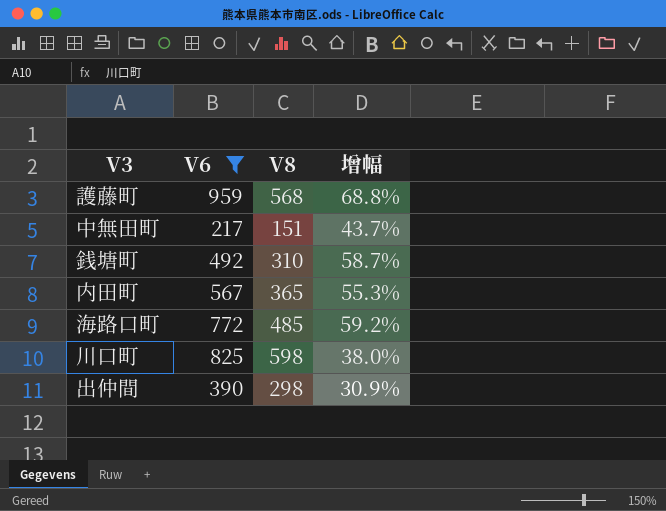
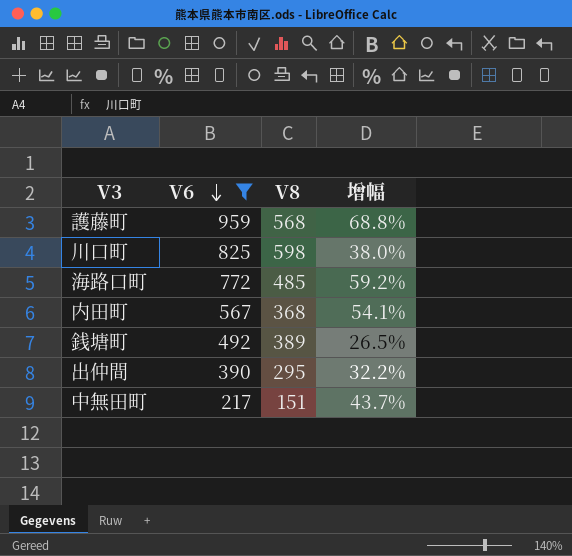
row order: none -> V6 descending
内田町 | V8: 365 -> 368
内田町 | 增幅: 55.3% -> 54.1%
銭塘町 | V8: 310 -> 389
銭塘町 | 增幅: 58.7% -> 26.5%
出仲間 | V8: 298 -> 295
出仲間 | 增幅: 30.9% -> 32.2%

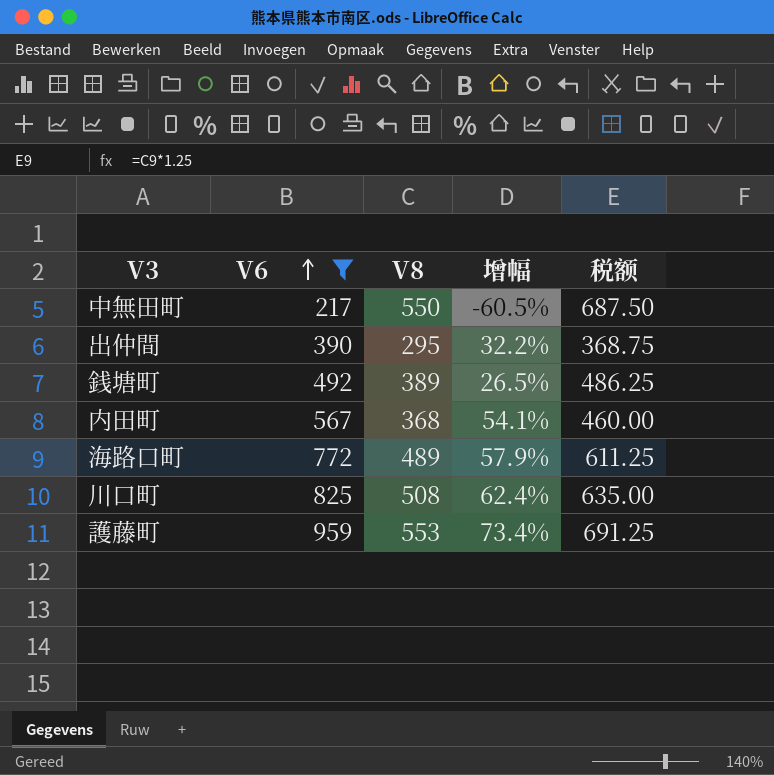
row order: V6 descending -> V6 ascending
column 税额 | formula: none -> [V8] * 1.25
中無田町 | V8: 151 -> 550
中無田町 | 增幅: 43.7% -> -60.5%
海路口町 | V8: 485 -> 489
海路口町 | 增幅: 59.2% -> 57.9%
川口町 | V8: 598 -> 508
川口町 | 增幅: 38.0% -> 62.4%
護藤町 | V8: 568 -> 553
護藤町 | 增幅: 68.8% -> 73.4%

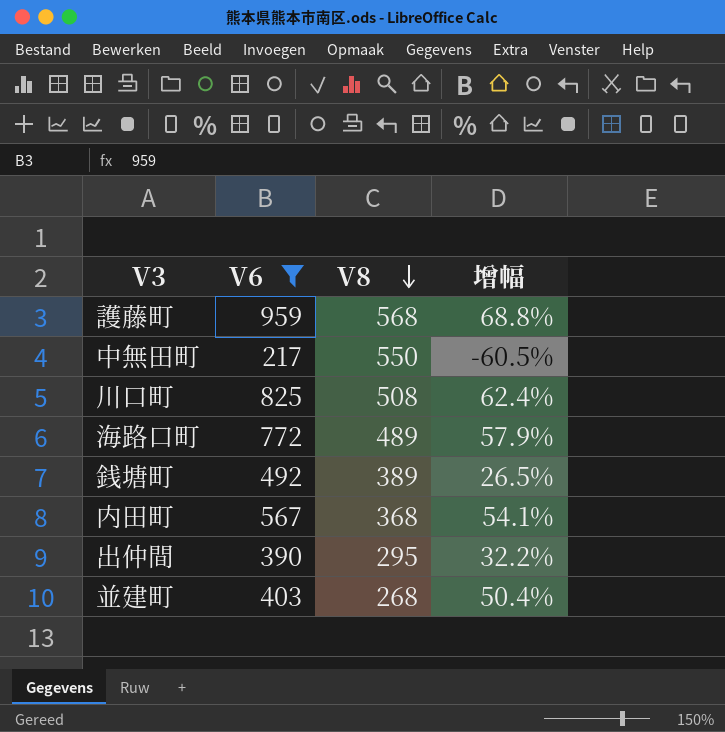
row order: V6 ascending -> V8 descending
column 税额 | formula: [V8] * 1.25 -> none
護藤町 | V8: 553 -> 568
護藤町 | 增幅: 73.4% -> 68.8%
row 並建町: none -> 403 | 268 | 50.4%

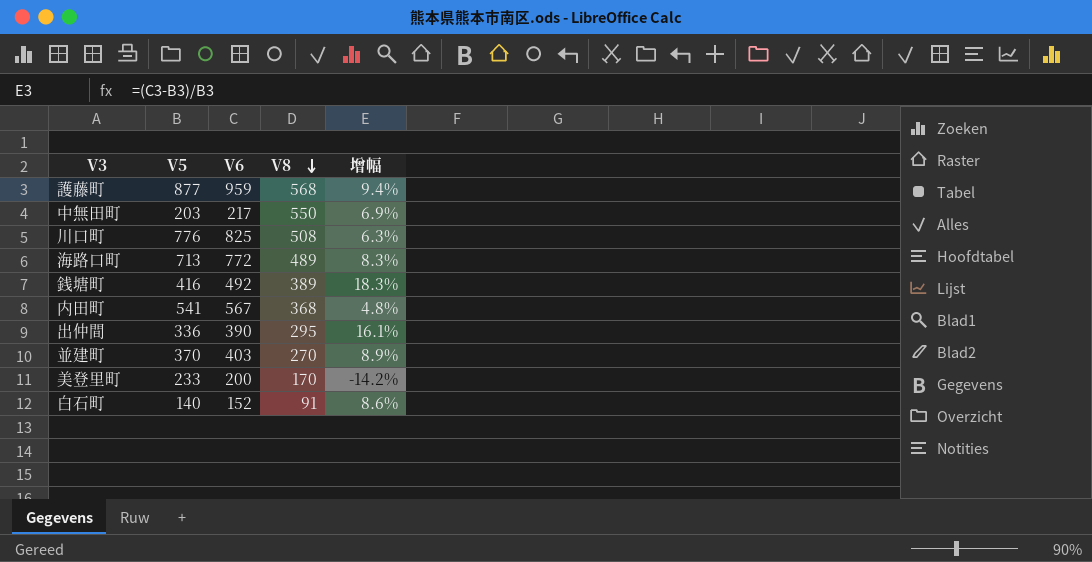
filter: V6 >= 217 -> none
column V5 | position: none -> 2
column 增幅 | formula: ([V6] - [V8]) / [V8] -> ([V6] - [V5]) / [V5]
並建町 | V8: 268 -> 270

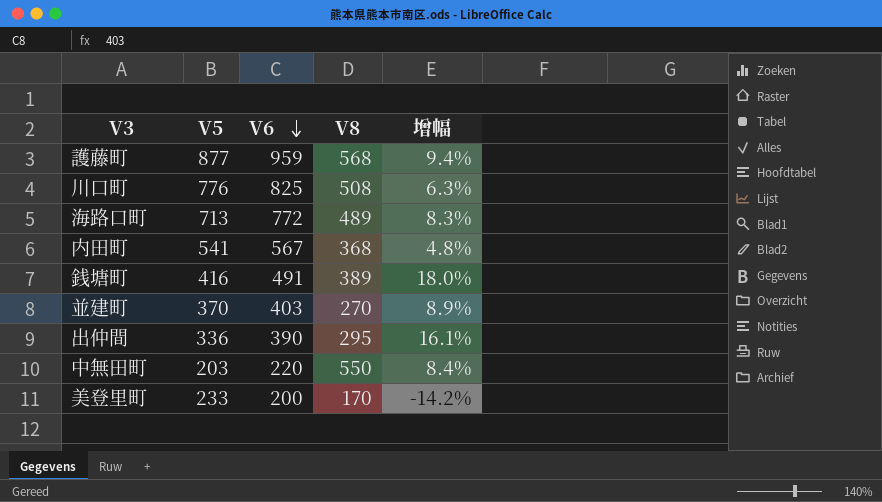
row order: V8 descending -> V6 descending
row 白石町: 140 | 152 | 91 | 8.6% -> none
銭塘町 | V6: 492 -> 491
銭塘町 | 增幅: 18.3% -> 18.0%
中無田町 | V6: 217 -> 220
中無田町 | 增幅: 6.9% -> 8.4%

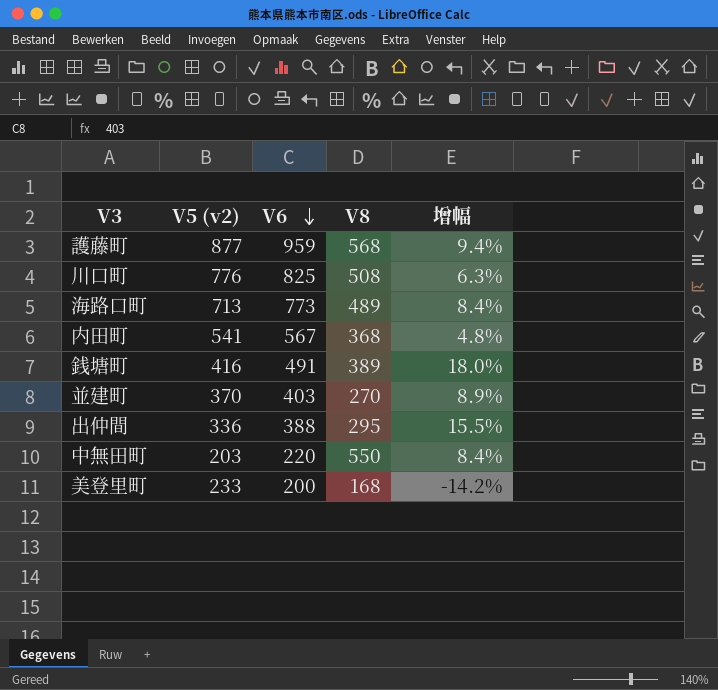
column name: V5 -> V5 (v2)
海路口町 | V6: 772 -> 773
海路口町 | 增幅: 8.3% -> 8.4%
出仲間 | V6: 390 -> 388
出仲間 | 增幅: 16.1% -> 15.5%
美登里町 | V8: 170 -> 168

